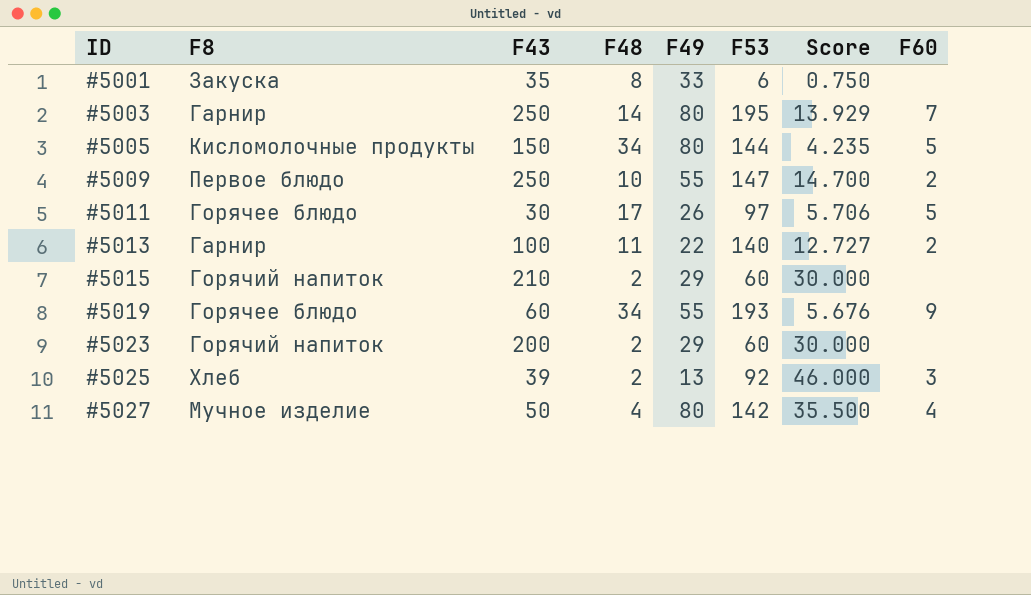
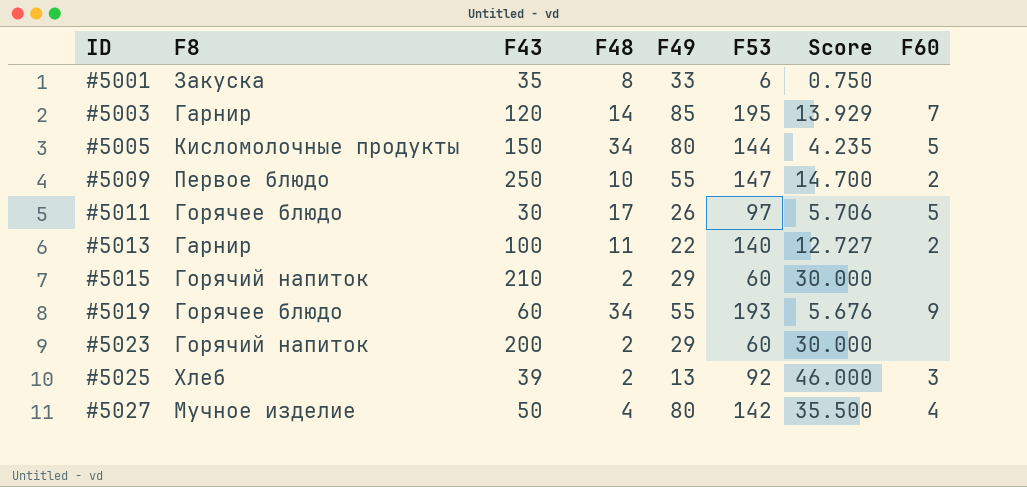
#5003 | F43: 250 -> 120
#5003 | F49: 80 -> 85

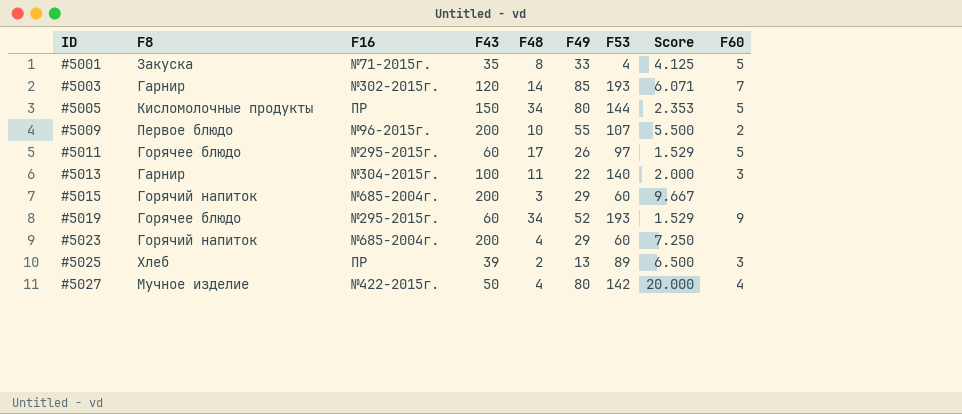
column F16 | position: none -> 3
column Score | formula: [F53] / [F48] -> [F49] / [F48]
#5001 | F53: 6 -> 4
#5001 | F60: none -> 5
#5003 | F53: 195 -> 193
#5009 | F43: 250 -> 200
#5009 | F53: 147 -> 107
#5011 | F43: 30 -> 60
#5013 | F60: 2 -> 3
#5015 | F43: 210 -> 200
#5015 | F48: 2 -> 3
#5019 | F49: 55 -> 52
#5023 | F48: 2 -> 4
#5025 | F53: 92 -> 89

